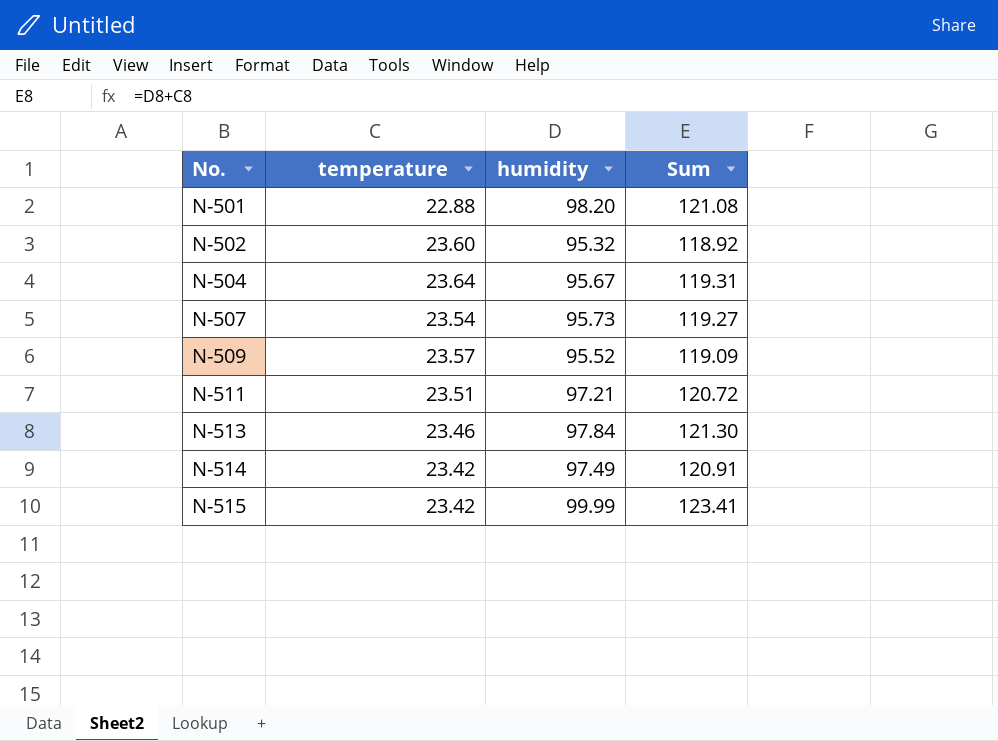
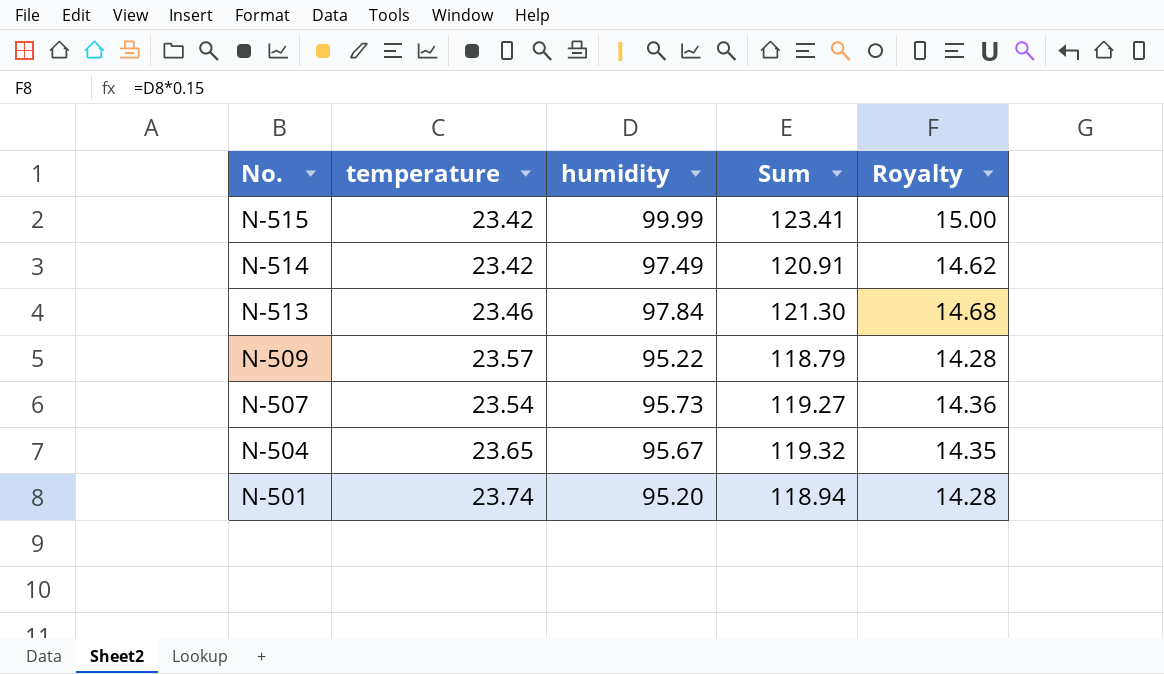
row order: No. ascending -> No. descending
column Royalty | formula: none -> [humidity] * 0.15
row N-502: 23.60 | 95.32 | 118.92 -> none
row N-511: 23.51 | 97.21 | 120.72 -> none
N-509 | humidity: 95.52 -> 95.22
N-509 | Sum: 119.09 -> 118.79
N-504 | temperature: 23.64 -> 23.65
N-504 | Sum: 119.31 -> 119.32
N-501 | temperature: 22.88 -> 23.74
N-501 | humidity: 98.20 -> 95.20
N-501 | Sum: 121.08 -> 118.94

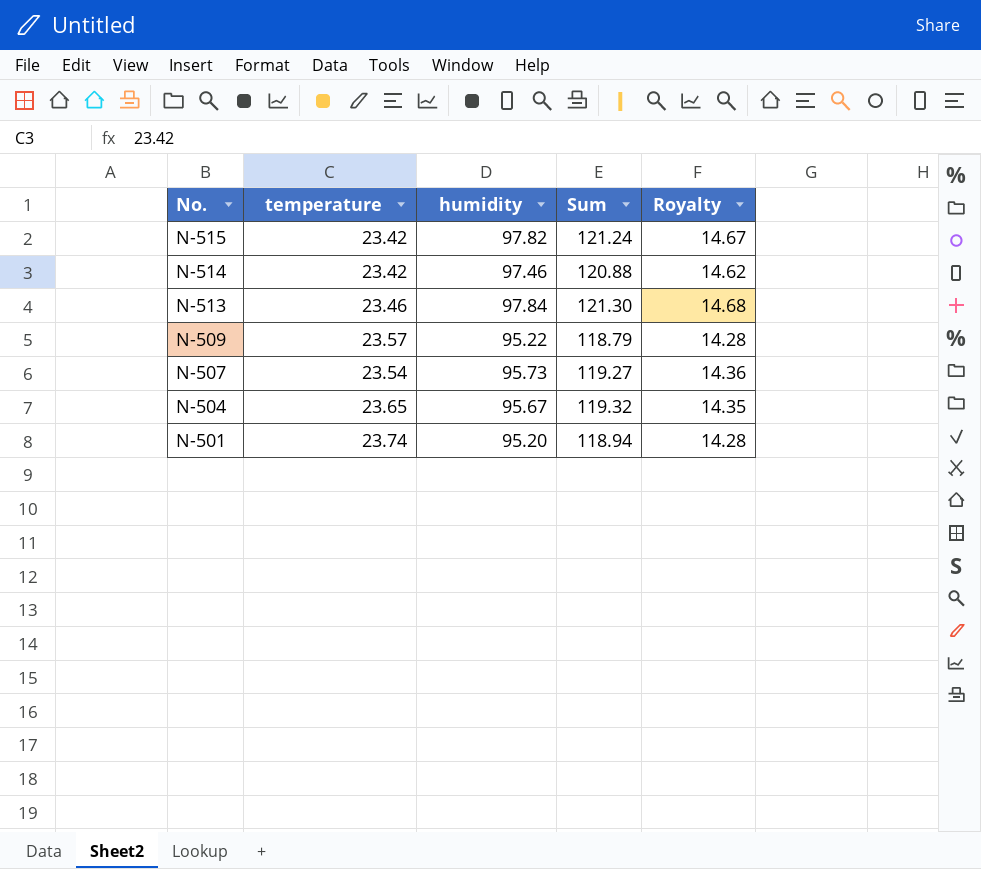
N-515 | humidity: 99.99 -> 97.82
N-515 | Sum: 123.41 -> 121.24
N-515 | Royalty: 15.00 -> 14.67
N-514 | humidity: 97.49 -> 97.46
N-514 | Sum: 120.91 -> 120.88

